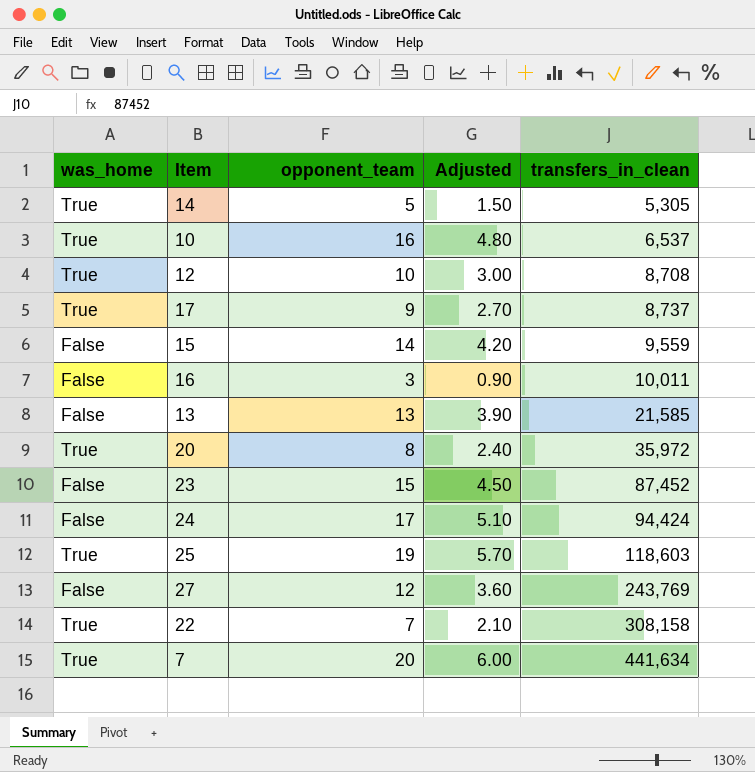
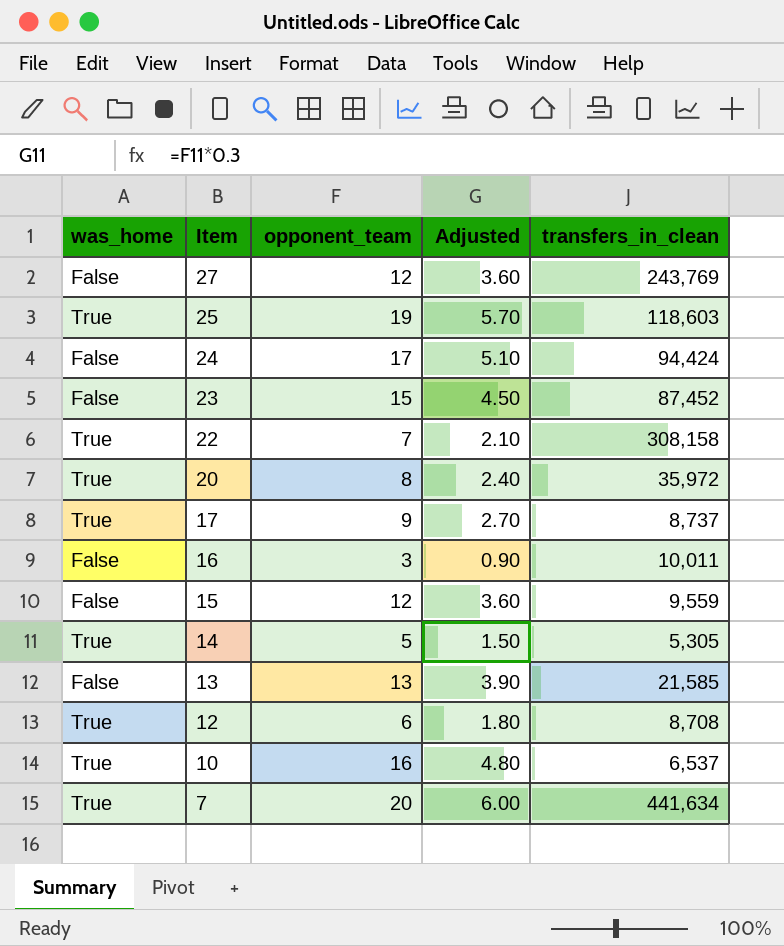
row order: transfers_in_clean ascending -> Item descending
15 | opponent_team: 14 -> 12
15 | Adjusted: 4.20 -> 3.60
12 | opponent_team: 10 -> 6
12 | Adjusted: 3.00 -> 1.80

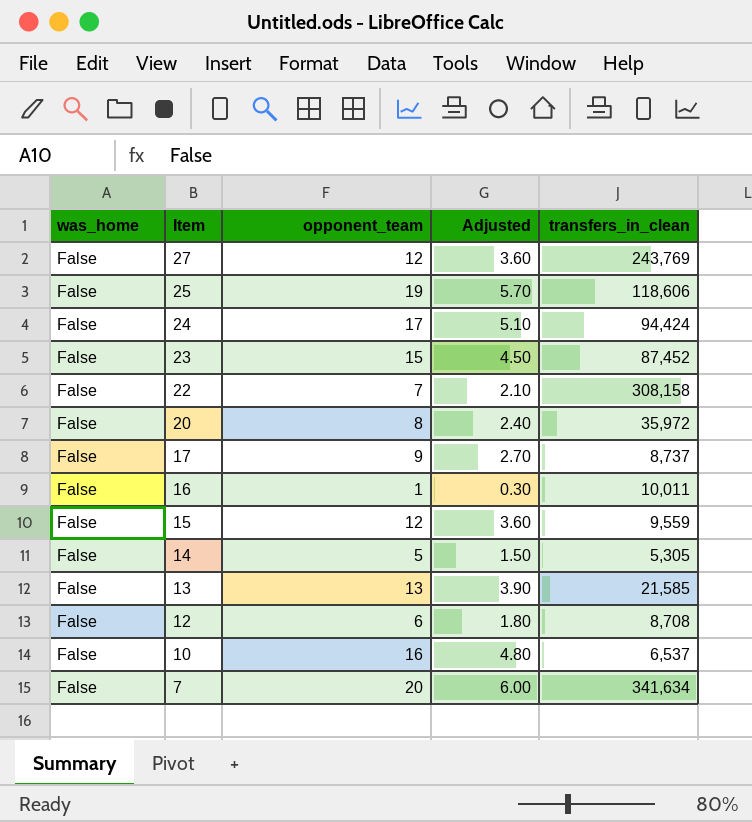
25 | was_home: True -> False
25 | transfers_in_clean: 118,603 -> 118,606
22 | was_home: True -> False
20 | was_home: True -> False
17 | was_home: True -> False
16 | opponent_team: 3 -> 1
16 | Adjusted: 0.90 -> 0.30
14 | was_home: True -> False
12 | was_home: True -> False
10 | was_home: True -> False
7 | was_home: True -> False
7 | transfers_in_clean: 441,634 -> 341,634

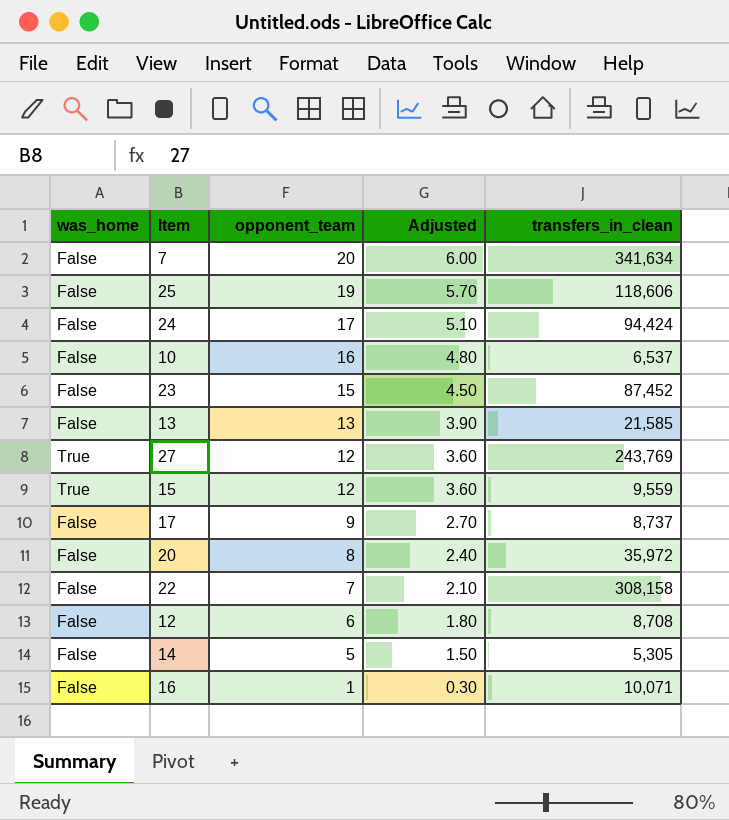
row order: Item descending -> opponent_team descending
27 | was_home: False -> True
15 | was_home: False -> True
16 | transfers_in_clean: 10,011 -> 10,071

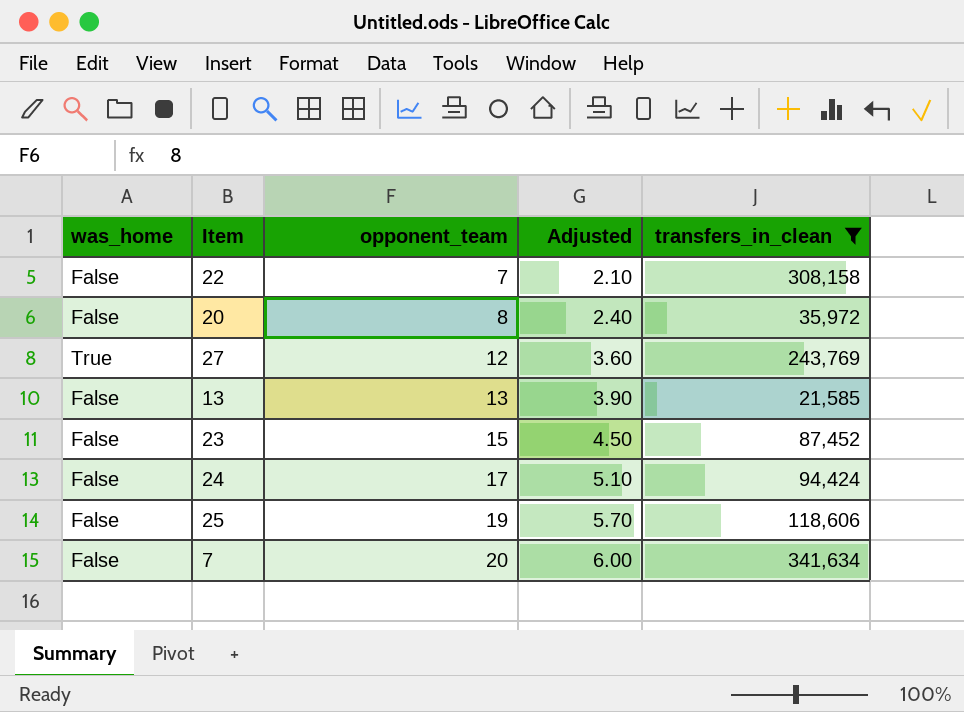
filter: none -> transfers_in_clean >= 21,585
row order: opponent_team descending -> opponent_team ascending

